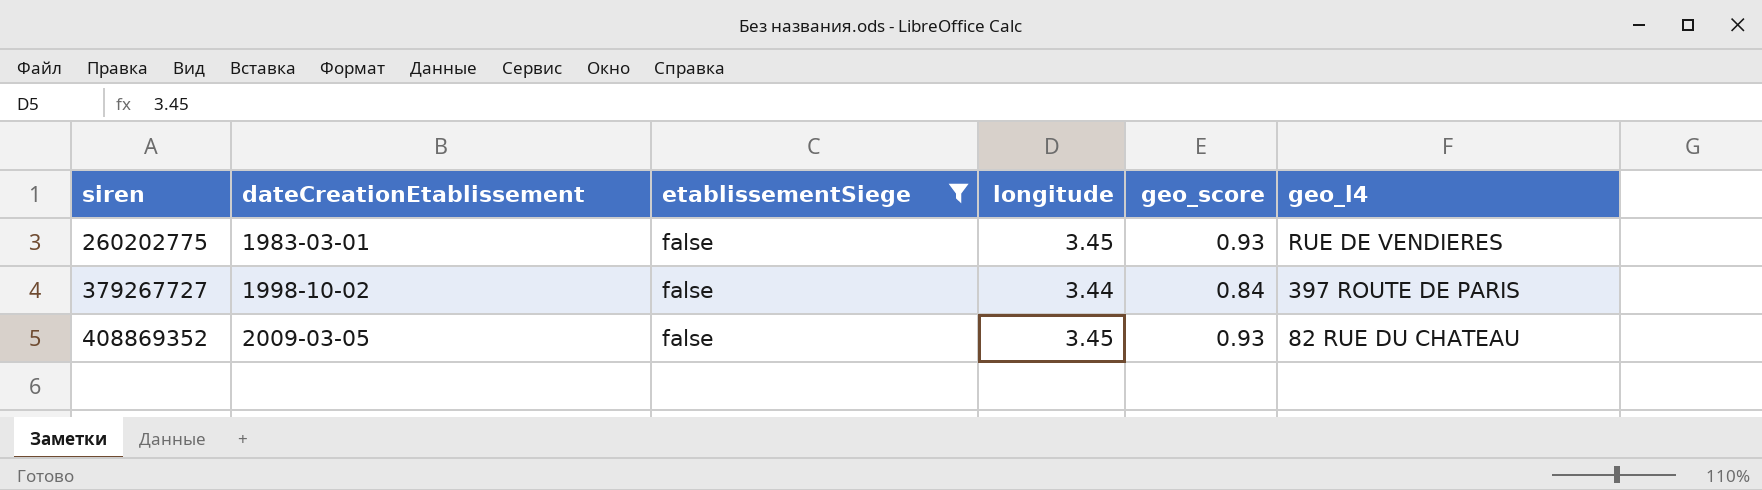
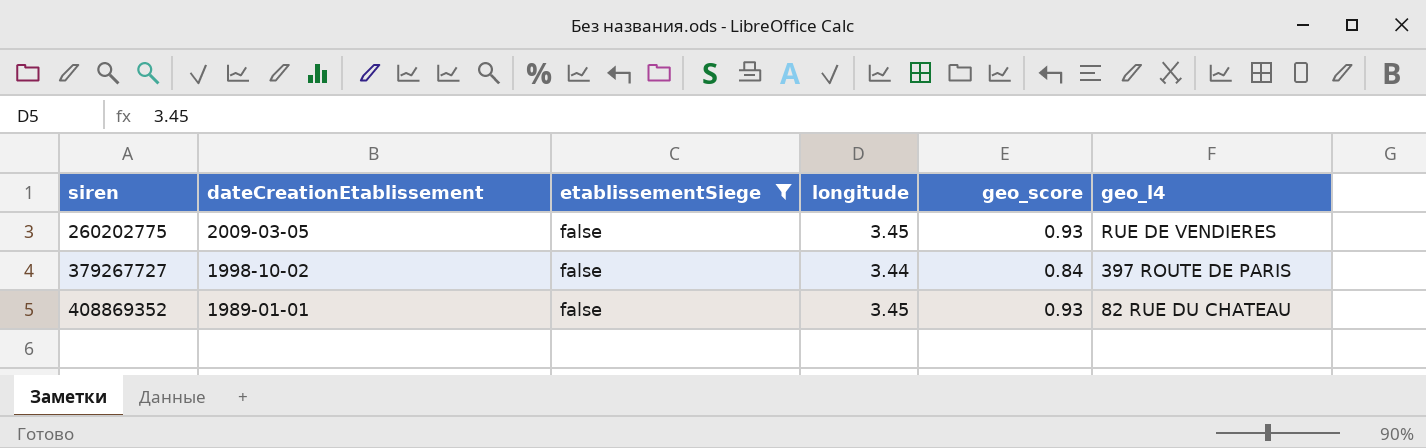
260202775 | dateCreationEtablissement: 1983-03-01 -> 2009-03-05
408869352 | dateCreationEtablissement: 2009-03-05 -> 1989-01-01

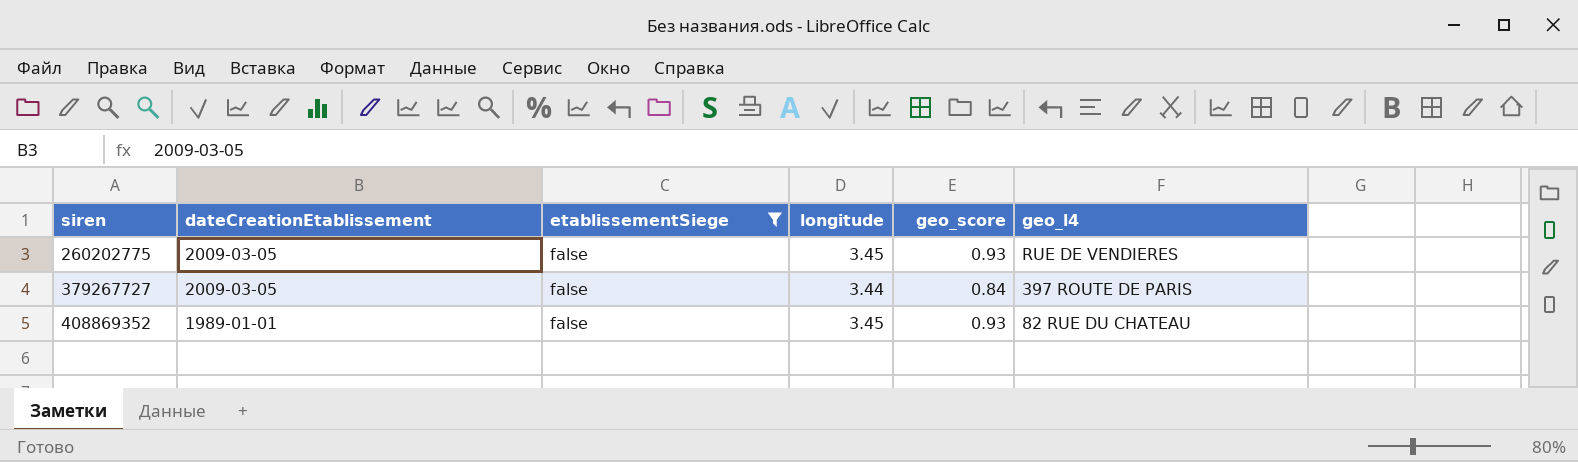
379267727 | dateCreationEtablissement: 1998-10-02 -> 2009-03-05

